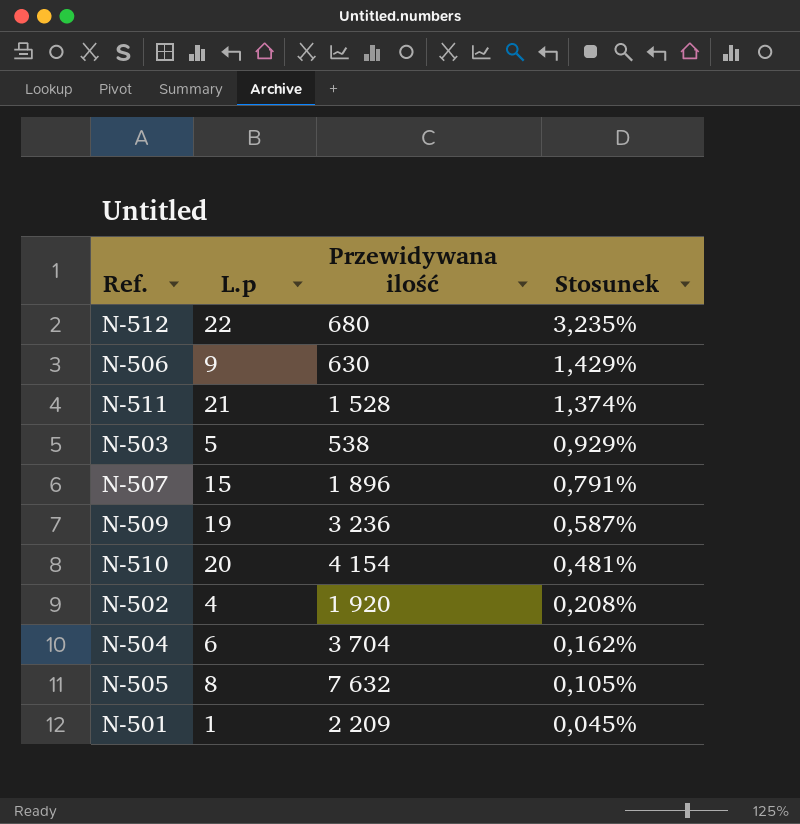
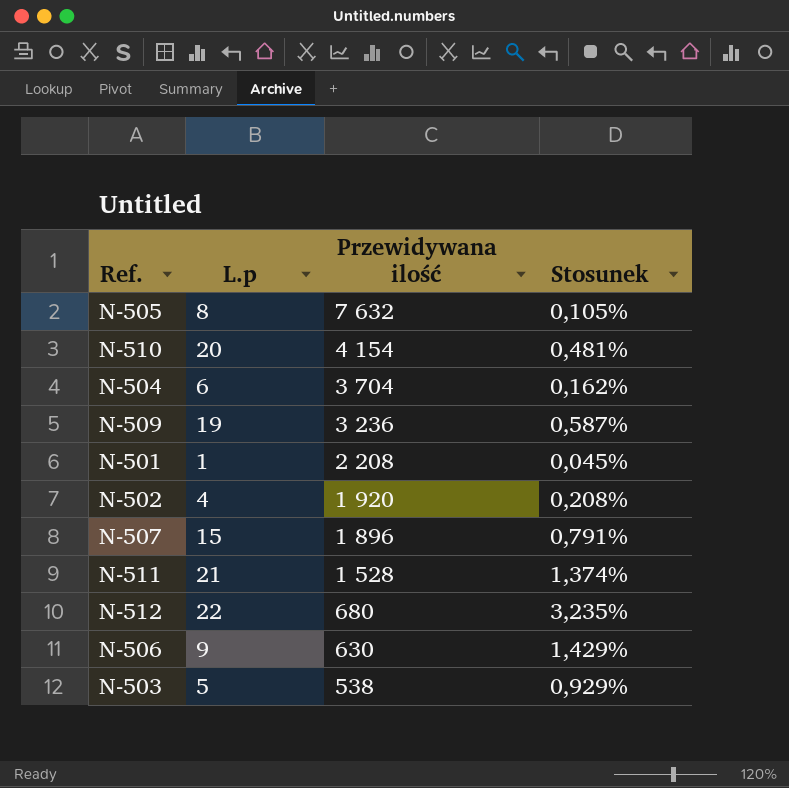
row order: Stosunek descending -> Przewidywana ilość descending
N-501 | Przewidywana ilość: 2 209 -> 2 208

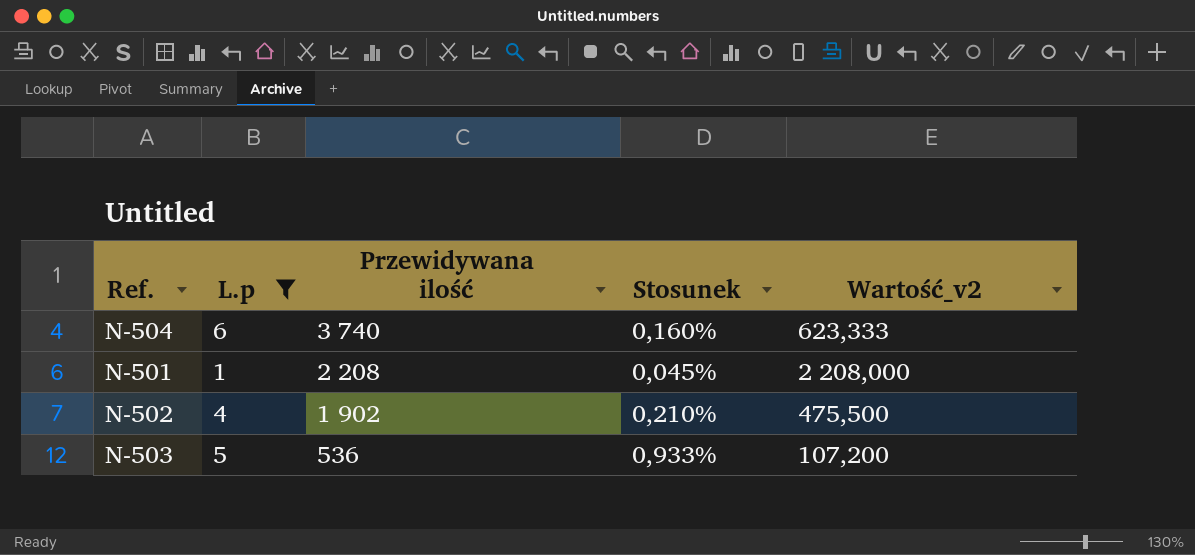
filter: none -> L.p <= 6
column Wartość_v2 | formula: none -> [Przewidywana ilość] / [L.p]
N-504 | Przewidywana ilość: 3 704 -> 3 740
N-504 | Stosunek: 0,162% -> 0,160%
N-502 | Przewidywana ilość: 1 920 -> 1 902
N-502 | Stosunek: 0,208% -> 0,210%
N-503 | Przewidywana ilość: 538 -> 536
N-503 | Stosunek: 0,929% -> 0,933%

